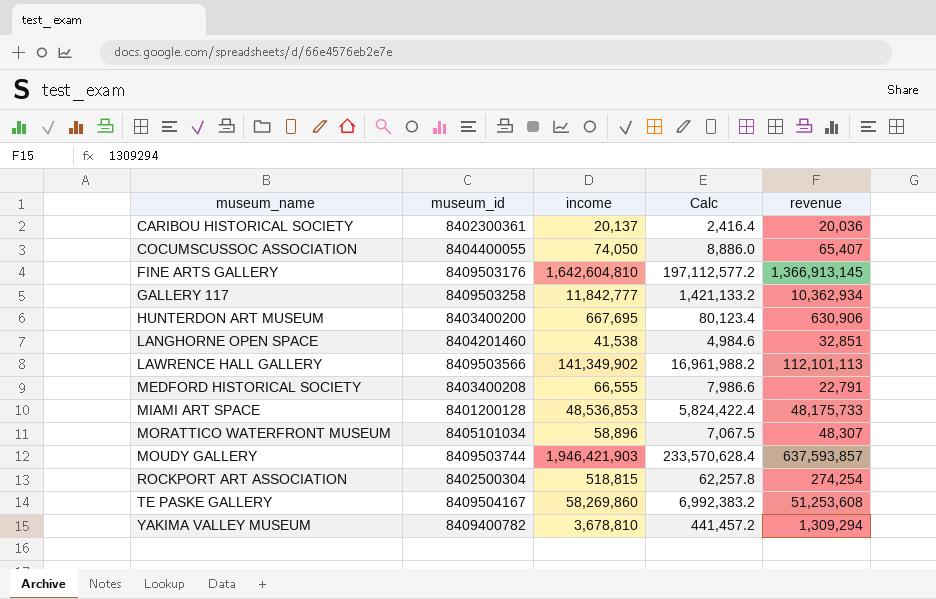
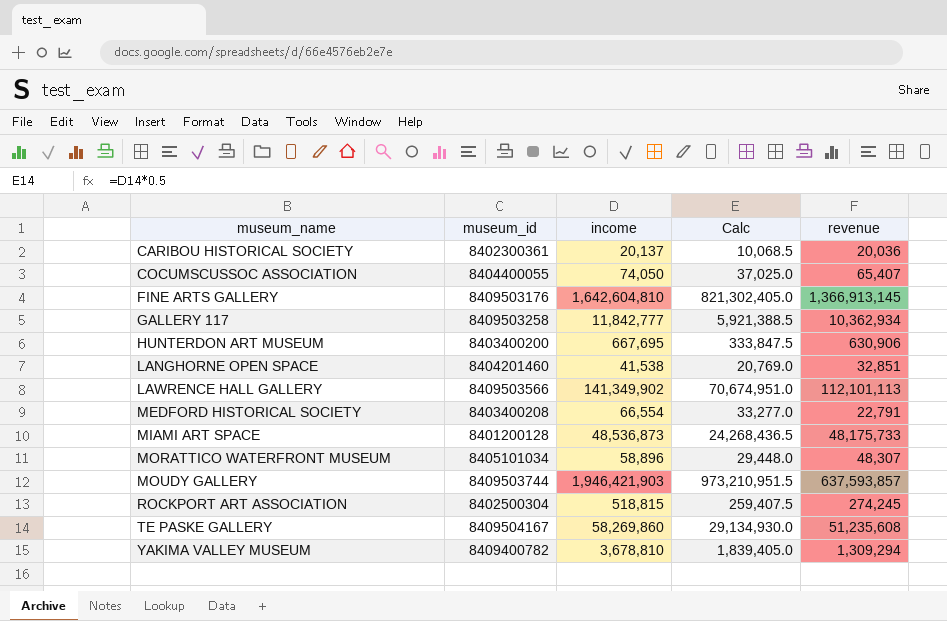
column Calc | formula: [income] * 0.12 -> [income] * 0.5
MEDFORD HISTORICAL SOCIETY | income: 66,555 -> 66,554
MIAMI ART SPACE | income: 48,536,853 -> 48,536,873
ROCKPORT ART ASSOCIATION | revenue: 274,254 -> 274,245
TE PASKE GALLERY | revenue: 51,253,608 -> 51,235,608

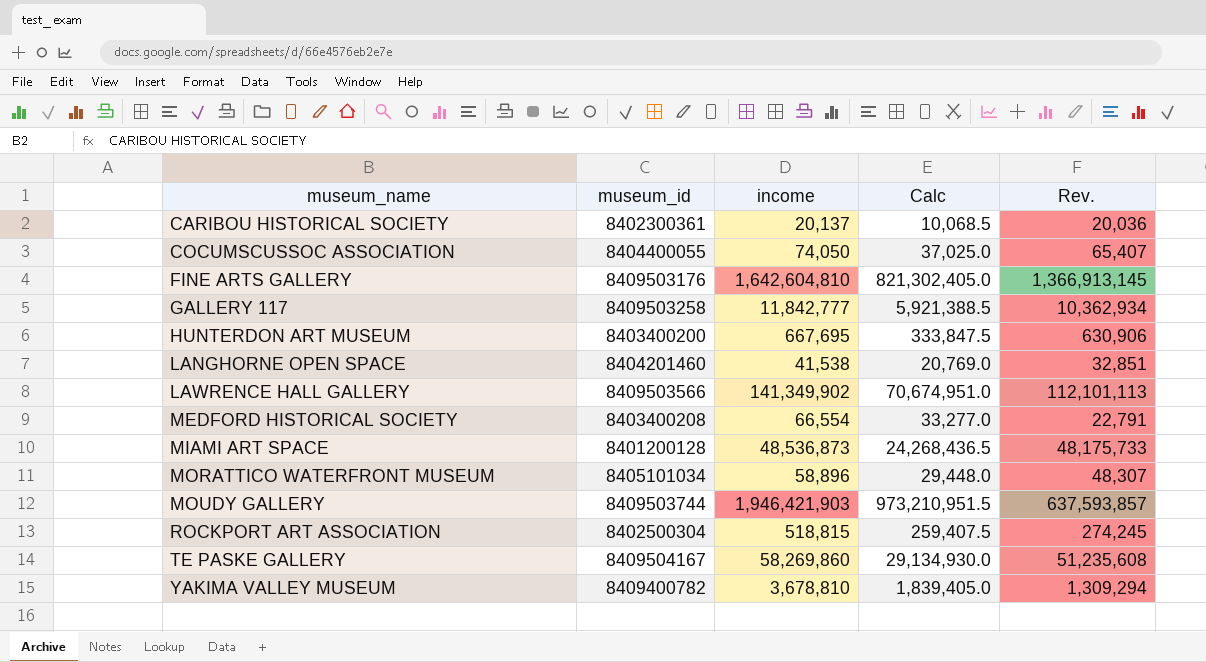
column name: revenue -> Rev.

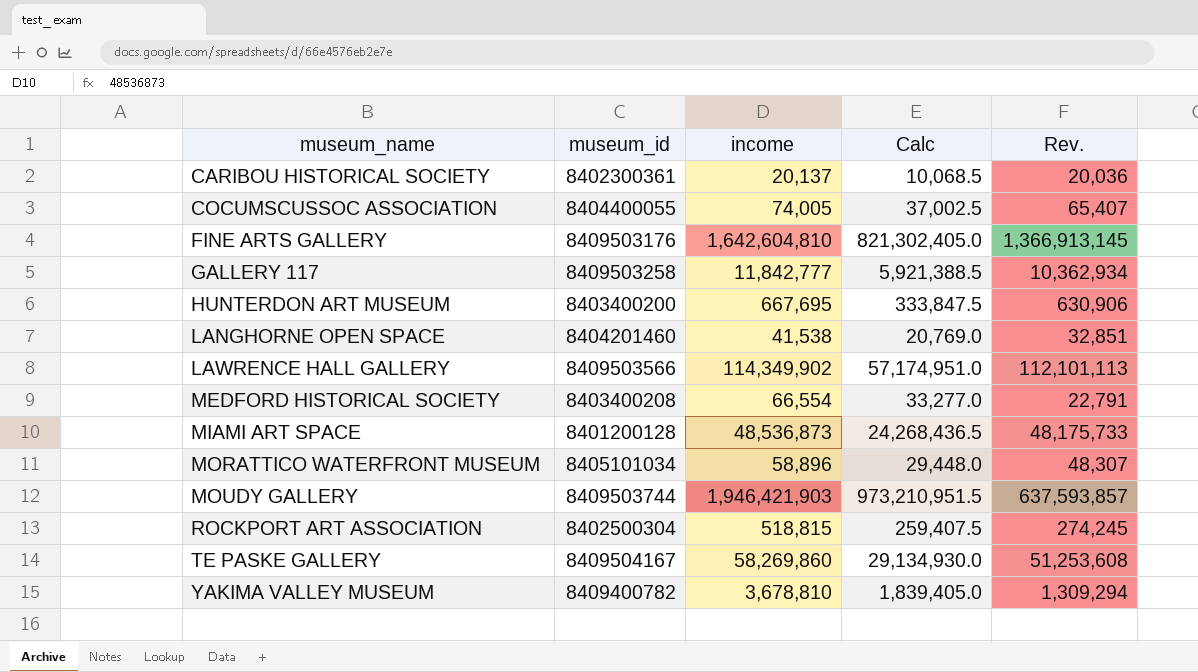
COCUMSCUSSOC ASSOCIATION | income: 74,050 -> 74,005
COCUMSCUSSOC ASSOCIATION | Calc: 37,025.0 -> 37,002.5
LAWRENCE HALL GALLERY | income: 141,349,902 -> 114,349,902
LAWRENCE HALL GALLERY | Calc: 70,674,951.0 -> 57,174,951.0
TE PASKE GALLERY | Rev.: 51,235,608 -> 51,253,608

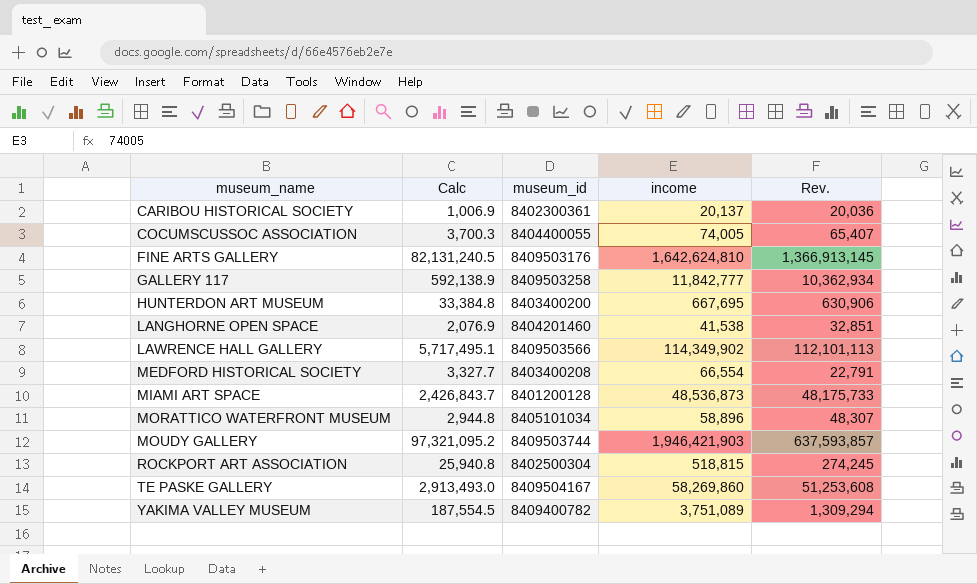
column Calc | formula: [income] * 0.5 -> [income] * 0.05
column Calc | position: 4 -> 2
FINE ARTS GALLERY | income: 1,642,604,810 -> 1,642,624,810
YAKIMA VALLEY MUSEUM | income: 3,678,810 -> 3,751,089

